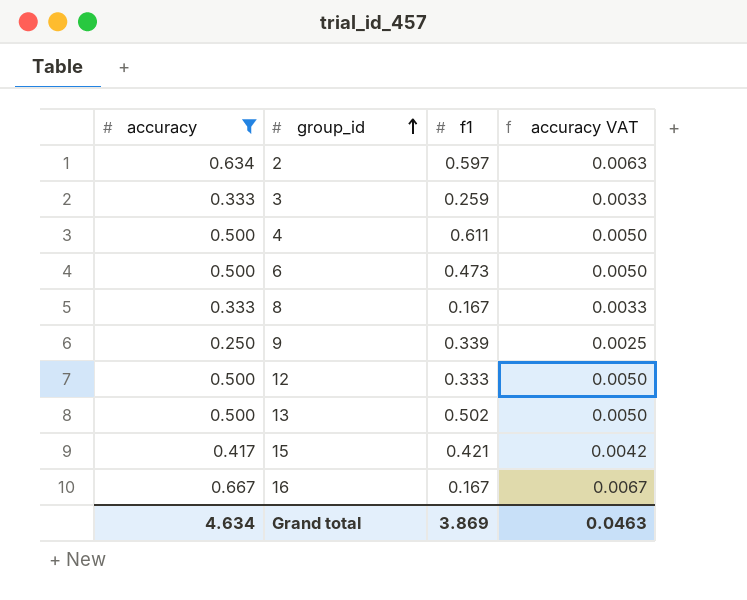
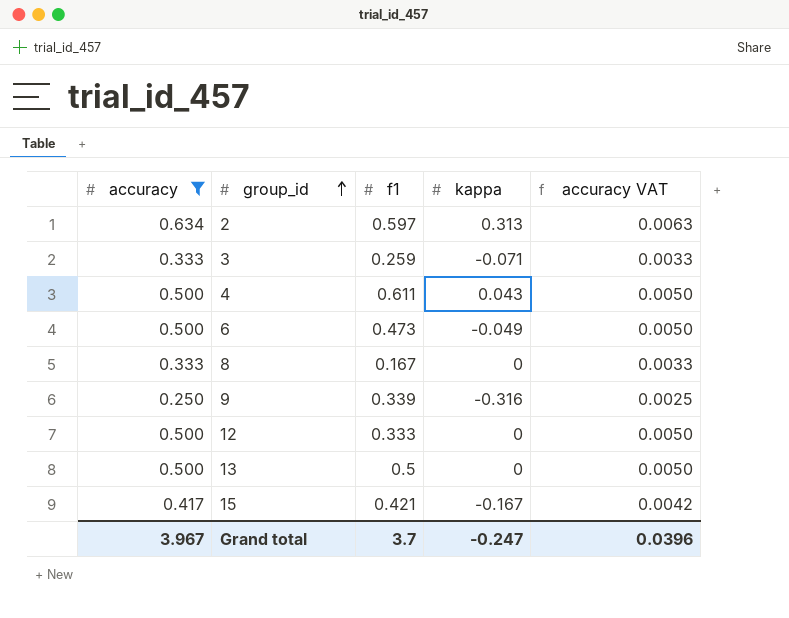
column kappa | position: none -> 4
row 16: 0.667 | 0.167 | 0.0067 -> none
13 | f1: 0.502 -> 0.5
Grand total | accuracy: 4.634 -> 3.967
Grand total | f1: 3.869 -> 3.7
Grand total | accuracy VAT: 0.0463 -> 0.0396

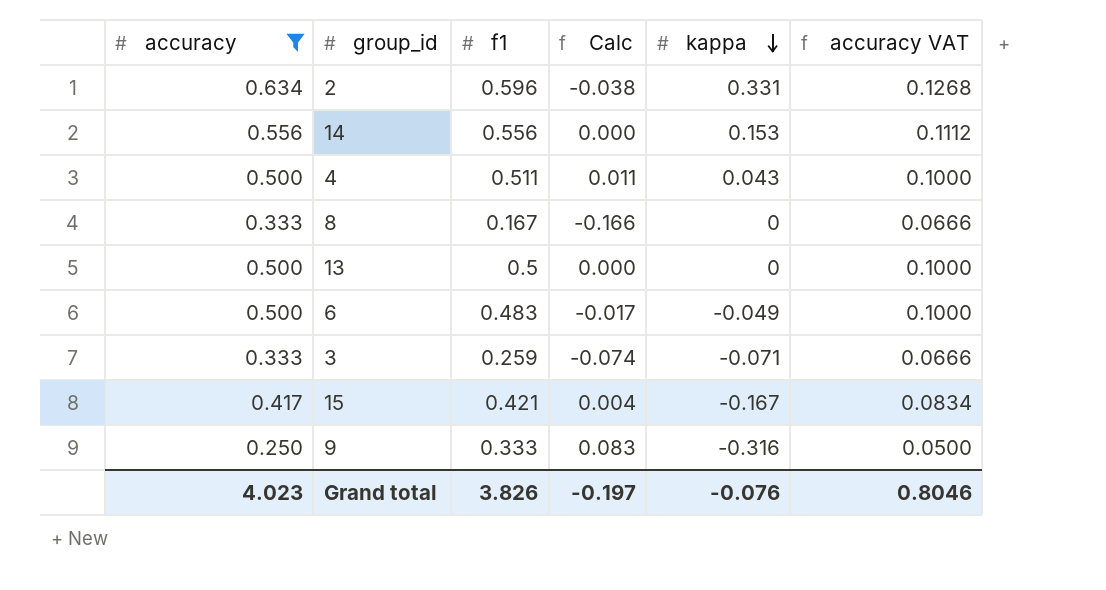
row order: group_id ascending -> kappa descending
column Calc | formula: none -> [f1] - [accuracy]
column accuracy VAT | formula: [accuracy] * 0.01 -> [accuracy] * 0.2
row 12: 0.500 | 0.333 | 0 | 0.0050 -> none
2 | f1: 0.597 -> 0.596
2 | kappa: 0.313 -> 0.331
row 14: none -> 0.556 | 0.556 | 0.000 | 0.153 | 0.1112
4 | f1: 0.611 -> 0.511
6 | f1: 0.473 -> 0.483
9 | f1: 0.339 -> 0.333
Grand total | accuracy: 3.967 -> 4.023
Grand total | f1: 3.7 -> 3.826
Grand total | kappa: -0.247 -> -0.076
Grand total | accuracy VAT: 0.0396 -> 0.8046

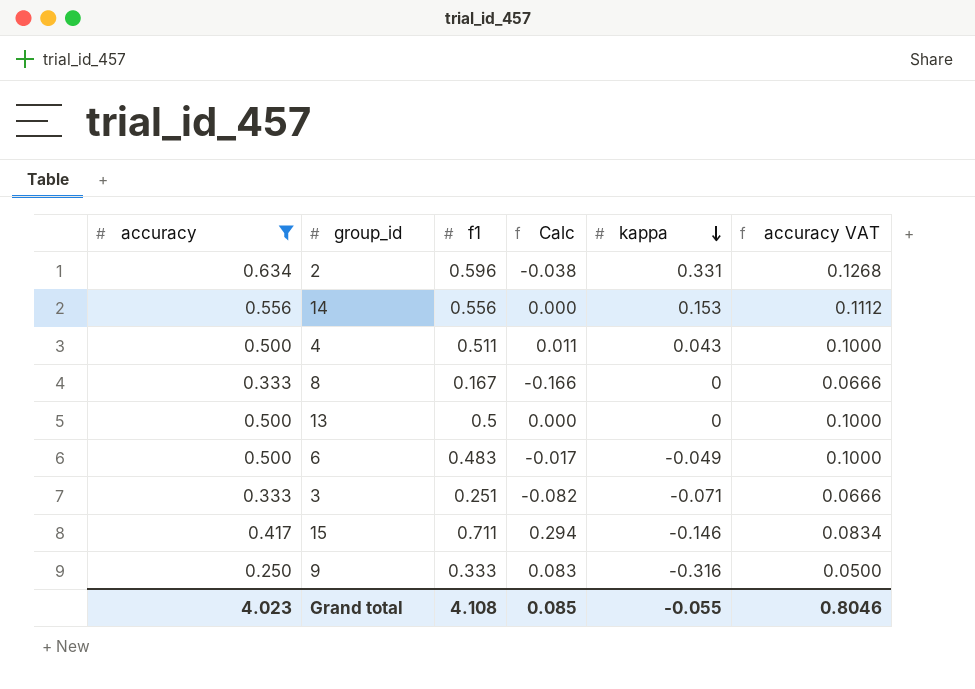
3 | f1: 0.259 -> 0.251
3 | Calc: -0.074 -> -0.082
15 | f1: 0.421 -> 0.711
15 | Calc: 0.004 -> 0.294
15 | kappa: -0.167 -> -0.146
Grand total | f1: 3.826 -> 4.108
Grand total | Calc: -0.197 -> 0.085
Grand total | kappa: -0.076 -> -0.055

